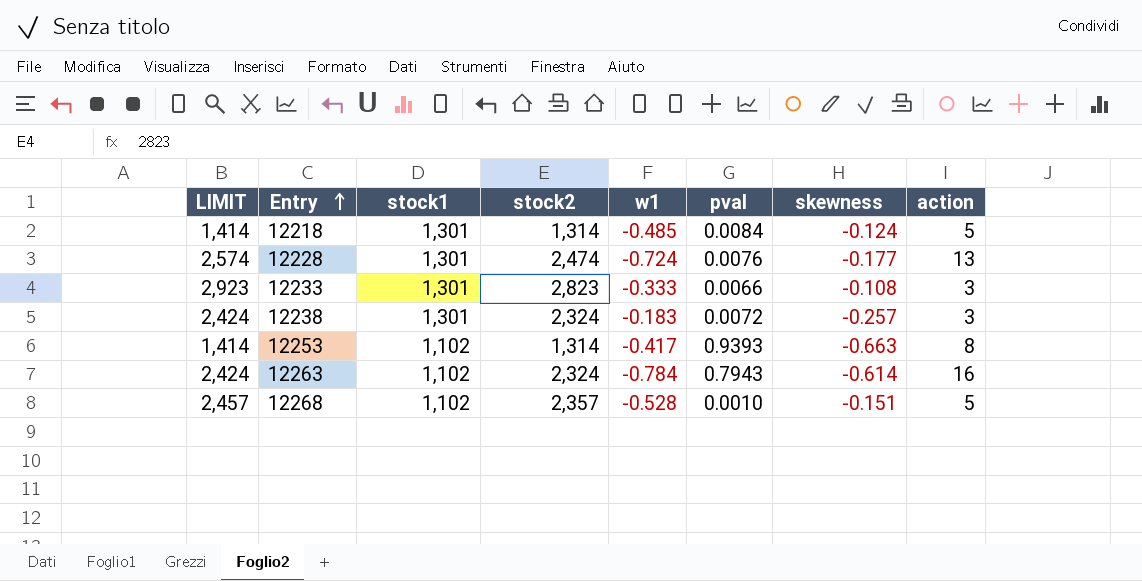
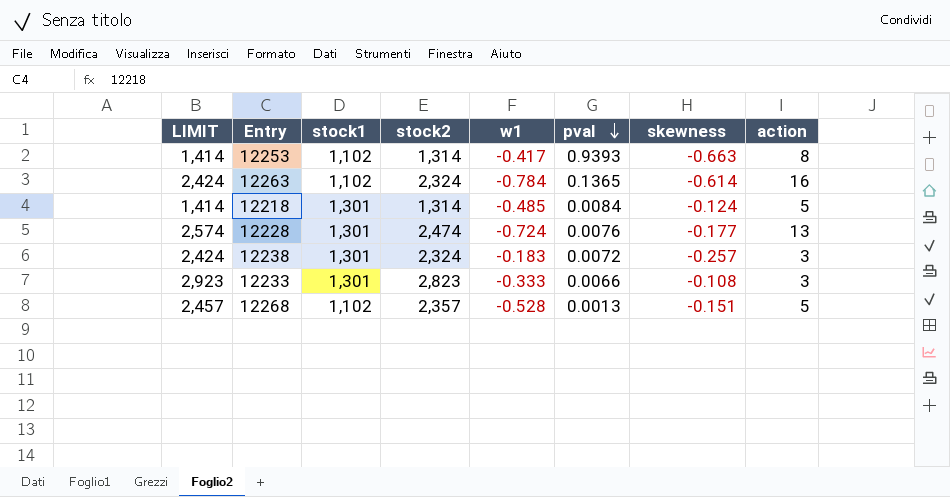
row order: Entry ascending -> pval descending
12263 | pval: 0.7943 -> 0.1365
12268 | pval: 0.0010 -> 0.0013

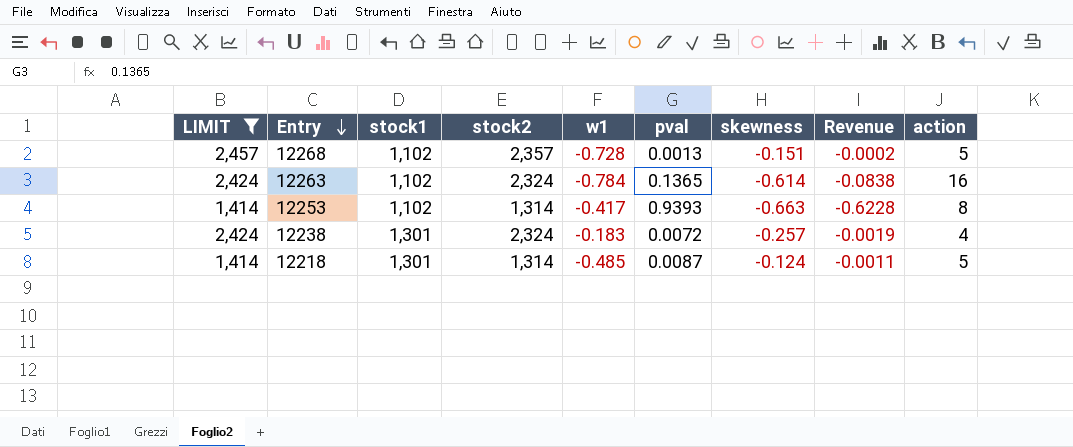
filter: none -> LIMIT <= 2,457
row order: pval descending -> Entry descending
column Revenue | formula: none -> [pval] * [skewness]
12268 | w1: -0.528 -> -0.728
12238 | action: 3 -> 4
12218 | pval: 0.0084 -> 0.0087

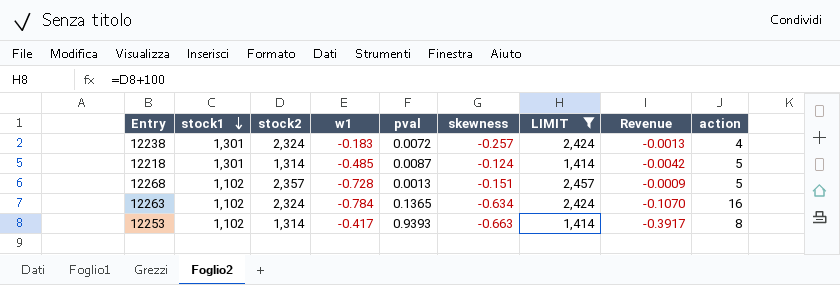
row order: Entry descending -> stock1 descending
column LIMIT | position: 1 -> 7
column Revenue | formula: [pval] * [skewness] -> [w1] * [pval]
12263 | skewness: -0.614 -> -0.634

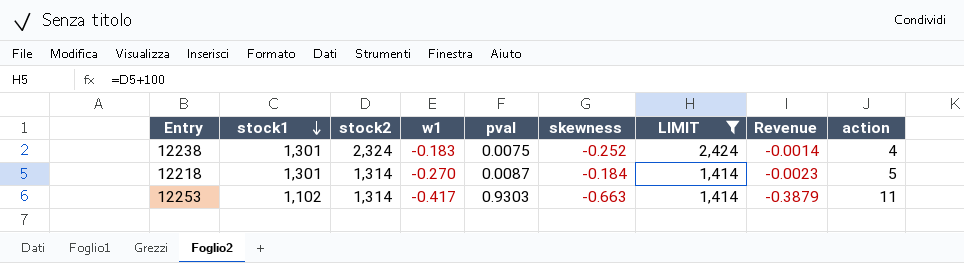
row 12268: 1,102 | 2,357 | -0.728 | 0.0013 | -0.151 | 2,457 | -0.0009 | 5 -> none
row 12263: 1,102 | 2,324 | -0.784 | 0.1365 | -0.634 | 2,424 | -0.1070 | 16 -> none
12238 | pval: 0.0072 -> 0.0075
12238 | skewness: -0.257 -> -0.252
12238 | Revenue: -0.0013 -> -0.0014
12218 | w1: -0.485 -> -0.270
12218 | skewness: -0.124 -> -0.184
12218 | Revenue: -0.0042 -> -0.0023
12253 | pval: 0.9393 -> 0.9303
12253 | Revenue: -0.3917 -> -0.3879
12253 | action: 8 -> 11

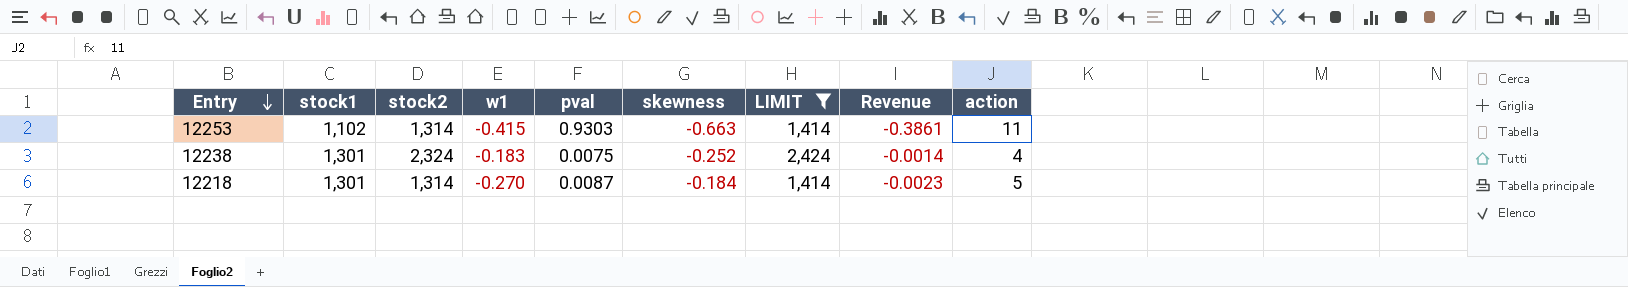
row order: stock1 descending -> Entry descending
12253 | w1: -0.417 -> -0.415
12253 | Revenue: -0.3879 -> -0.3861

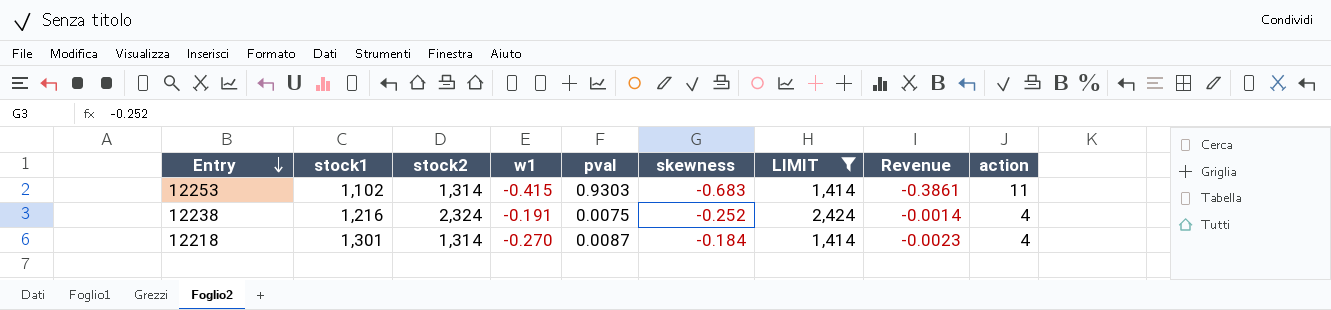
12253 | skewness: -0.663 -> -0.683
12238 | stock1: 1,301 -> 1,216
12238 | w1: -0.183 -> -0.191
12218 | action: 5 -> 4

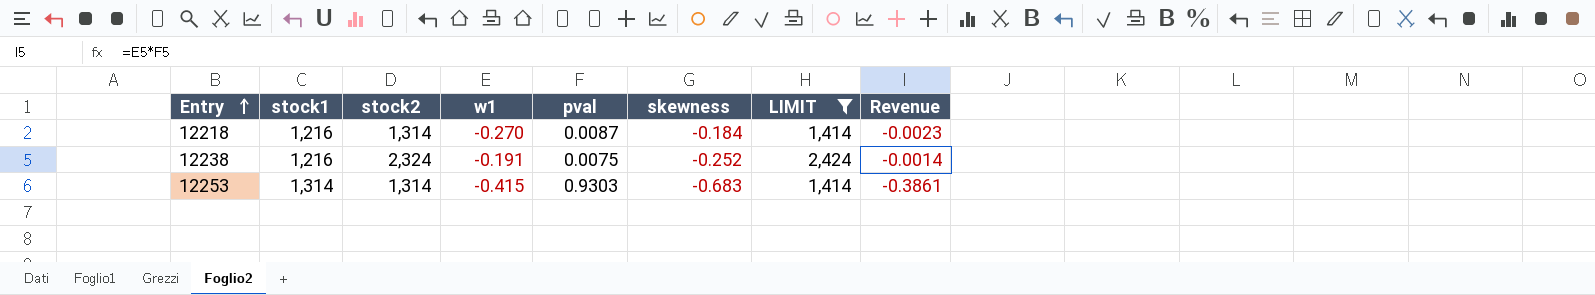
row order: Entry descending -> Entry ascending
column action | position: 9 -> none
12218 | stock1: 1,301 -> 1,216
12253 | stock1: 1,102 -> 1,314

